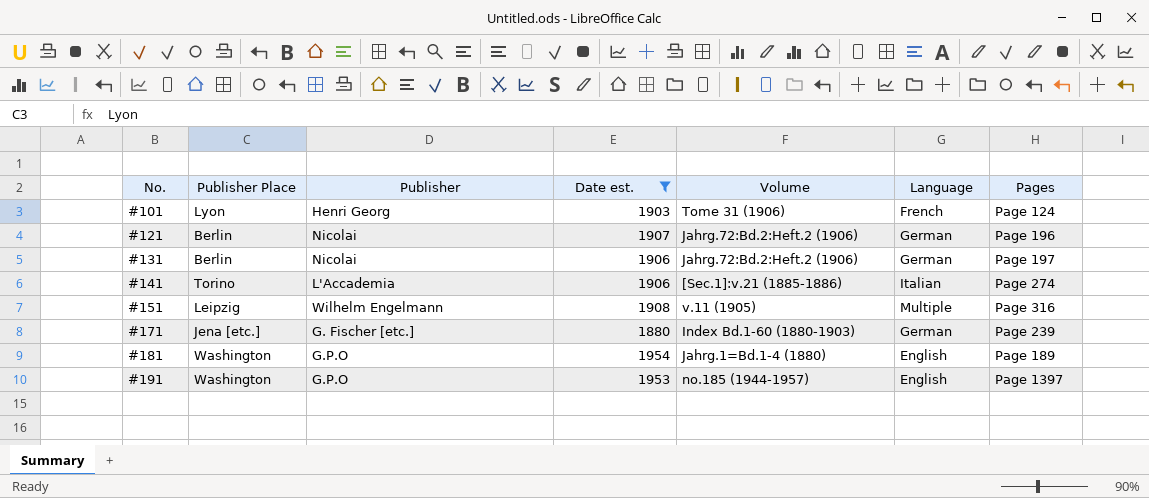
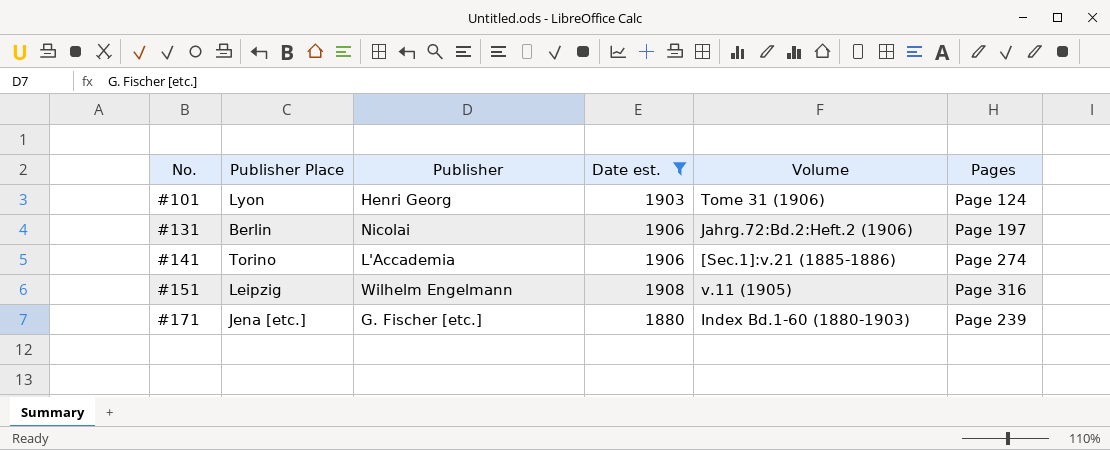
column Language | position: 6 -> none
row #121: Berlin | Nicolai | 1907 | Jahrg.72:Bd.2:Heft.2 (1906) | German | Page 196 -> none
row #181: Washington | G.P.O | 1954 | Jahrg.1=Bd.1-4 (1880) | English | Page 189 -> none
row #191: Washington | G.P.O | 1953 | no.185 (1944-1957) | English | Page 1397 -> none

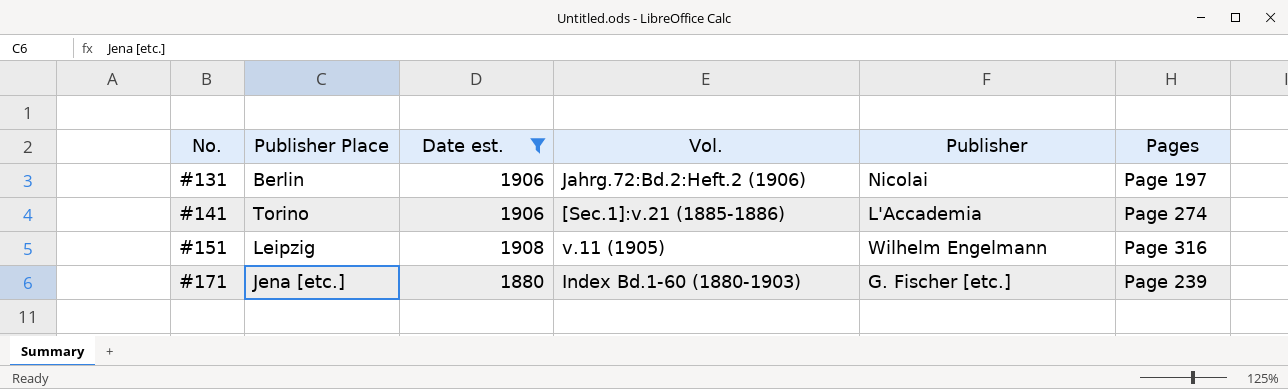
column name: Volume -> Vol.
column Publisher | position: 3 -> 5
row #101: Lyon | Henri Georg | 1903 | Tome 31 (1906) | Page 124 -> none

